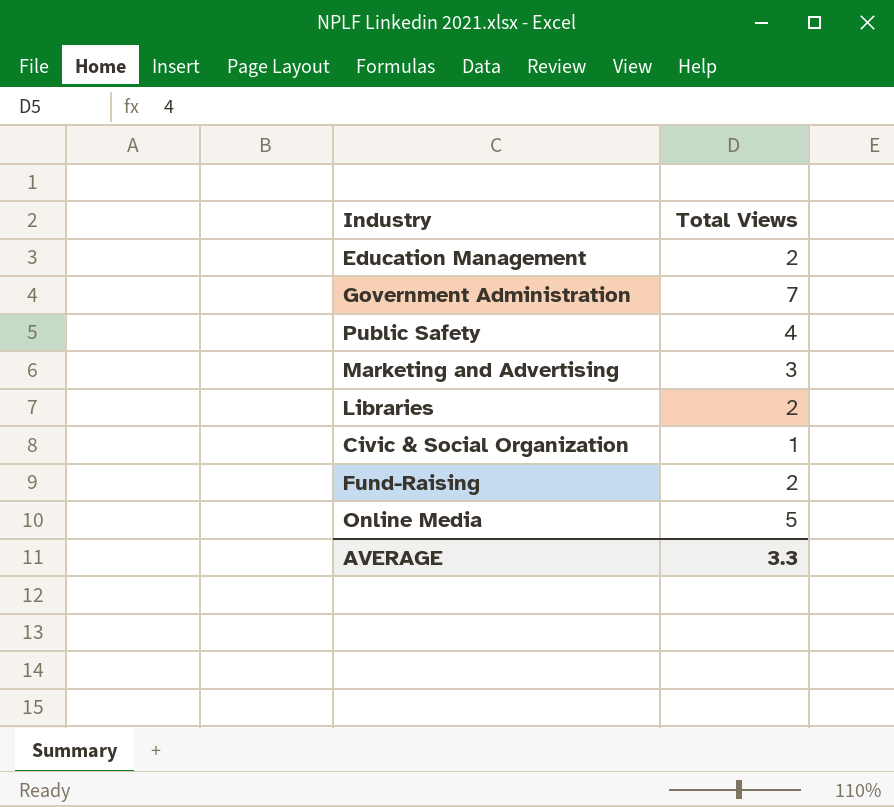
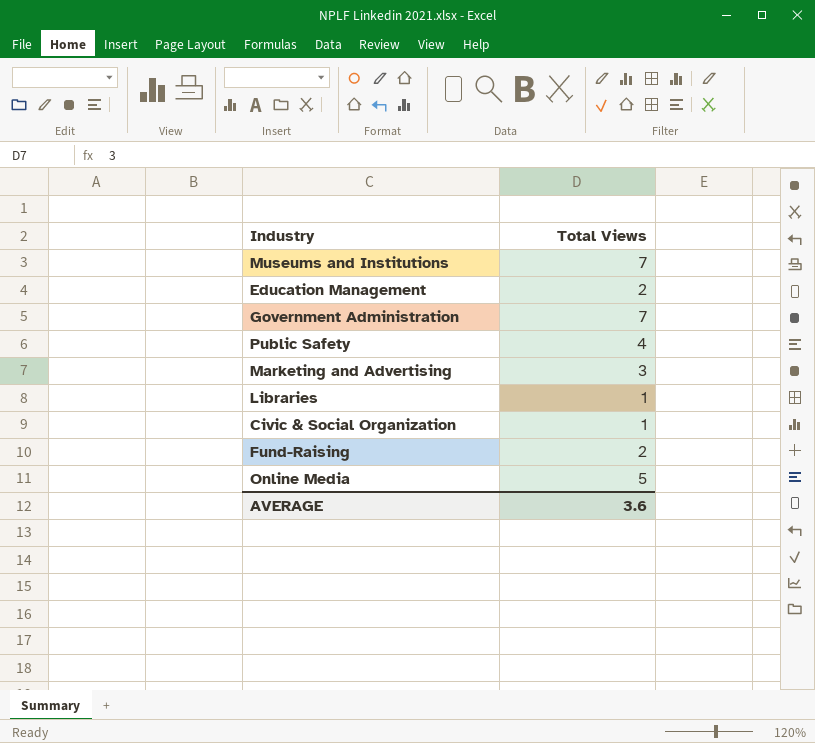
row Museums and Institutions: none -> 7
Libraries | Total Views: 2 -> 1
AVERAGE | Total Views: 3.3 -> 3.6

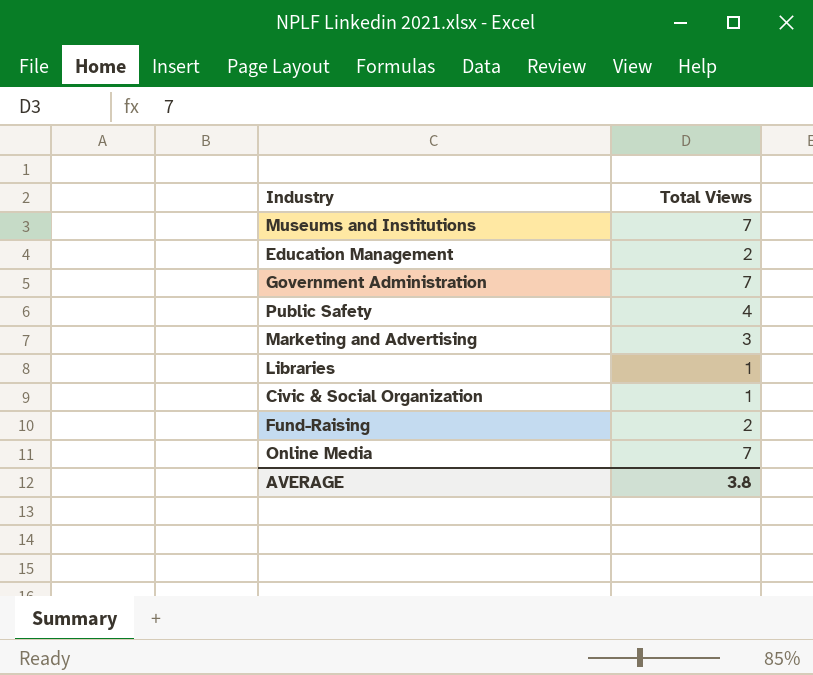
Online Media | Total Views: 5 -> 7
AVERAGE | Total Views: 3.6 -> 3.8

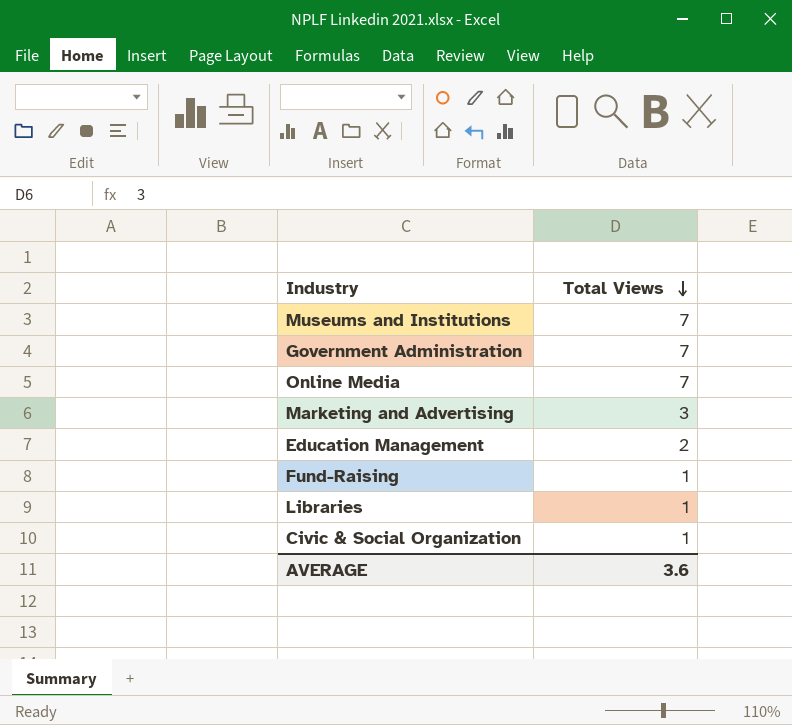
row order: none -> Total Views descending
row Public Safety: 4 -> none
Fund-Raising | Total Views: 2 -> 1
AVERAGE | Total Views: 3.8 -> 3.6

